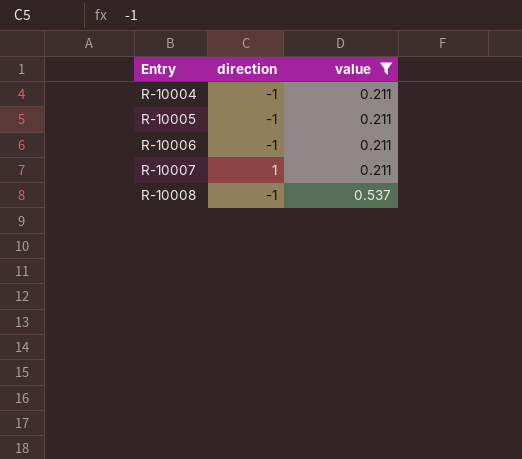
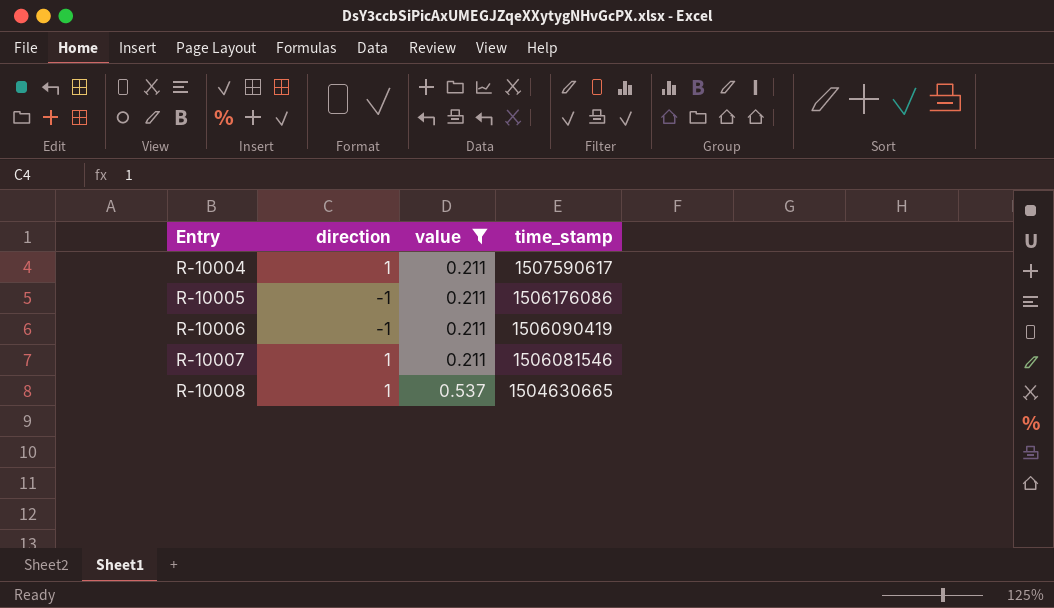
column time_stamp | position: none -> 4
R-10004 | direction: -1 -> 1
R-10008 | direction: -1 -> 1

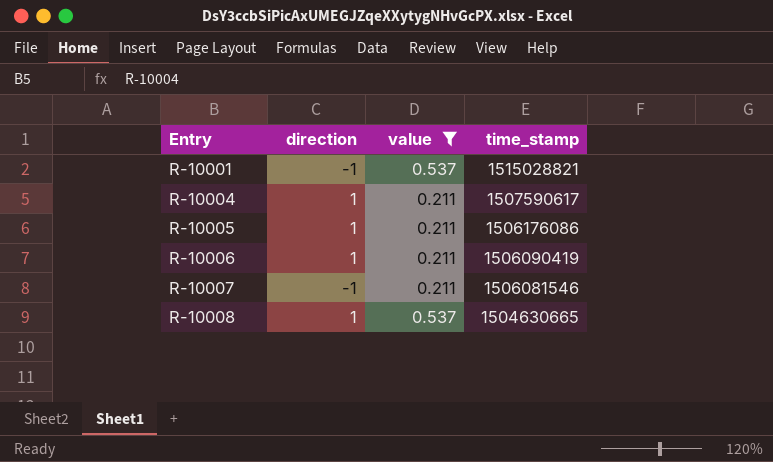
row R-10001: none -> -1 | 0.537 | 1515028821
R-10005 | direction: -1 -> 1
R-10006 | direction: -1 -> 1
R-10007 | direction: 1 -> -1

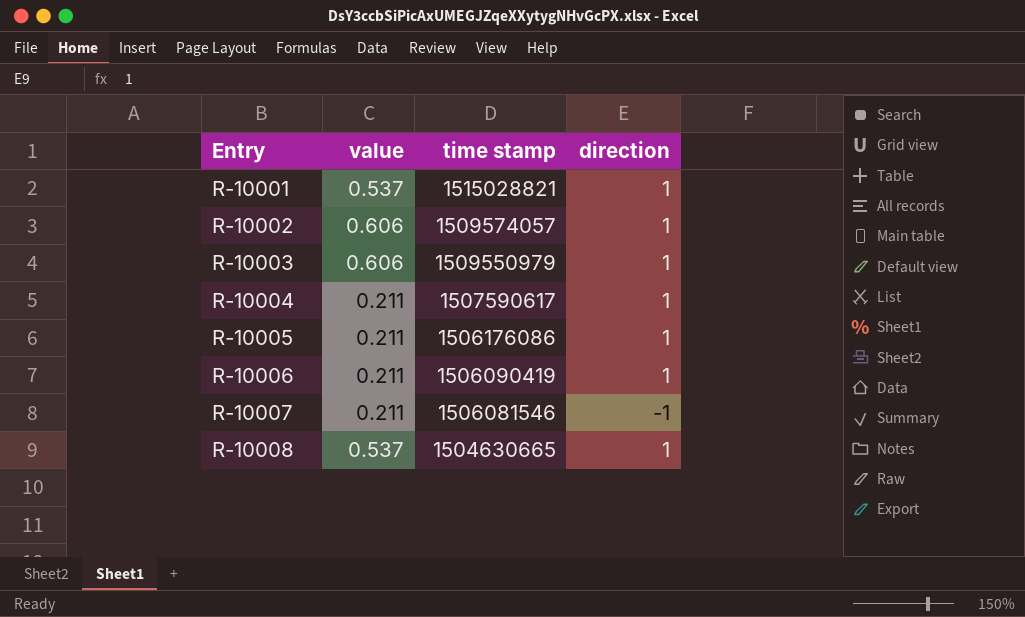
filter: value != 0.606 -> none
column name: time_stamp -> time stamp
column direction | position: 2 -> 4
R-10001 | direction: -1 -> 1

